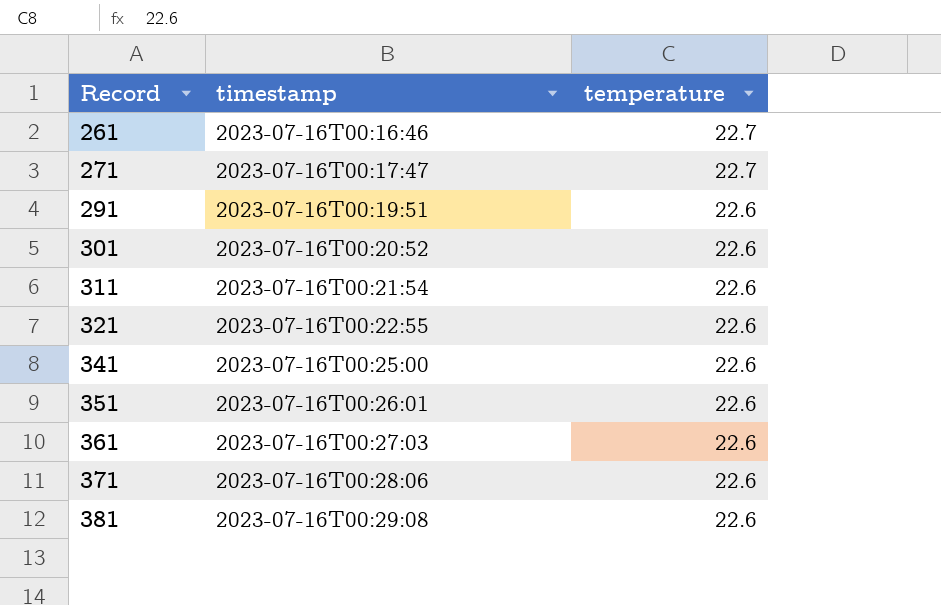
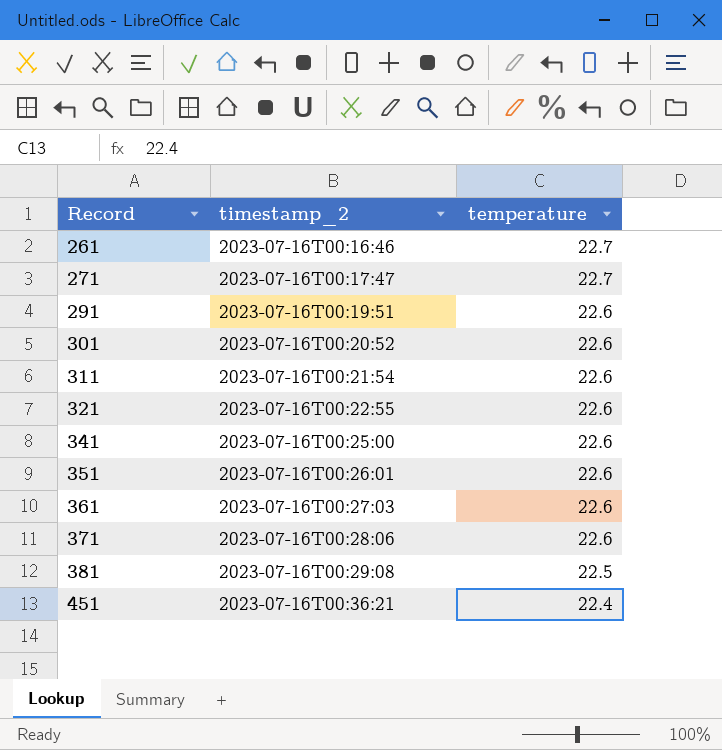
column name: timestamp -> timestamp_2
381 | temperature: 22.6 -> 22.5
row 451: none -> 2023-07-16T00:36:21 | 22.4

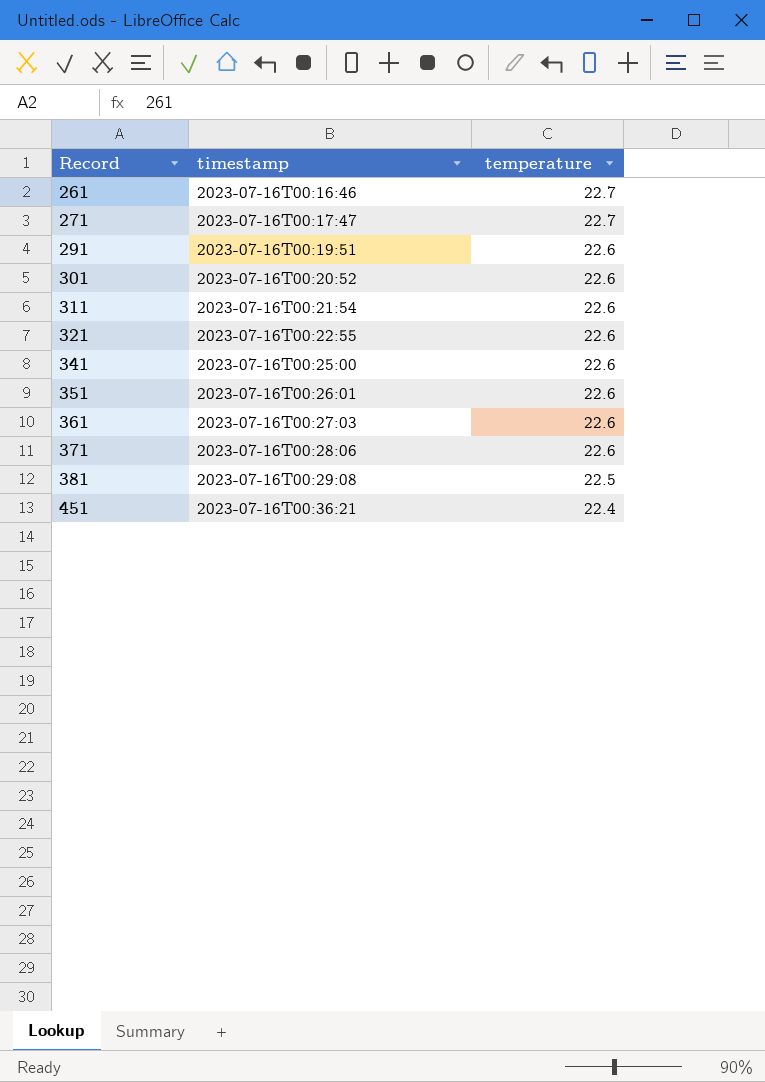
column name: timestamp_2 -> timestamp

